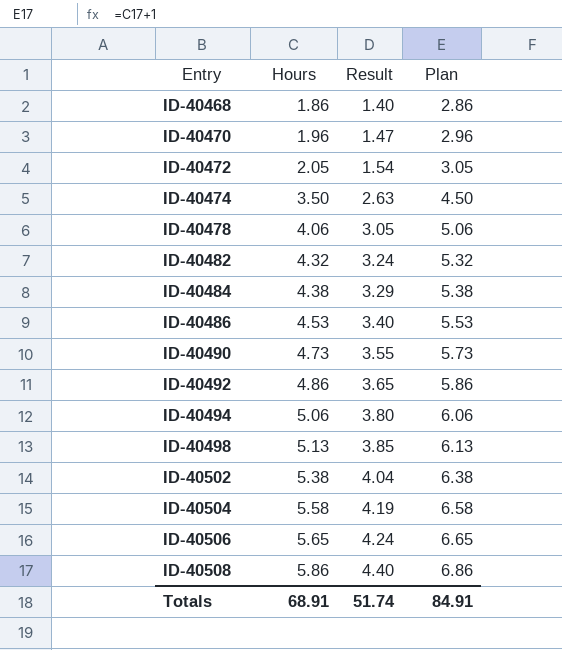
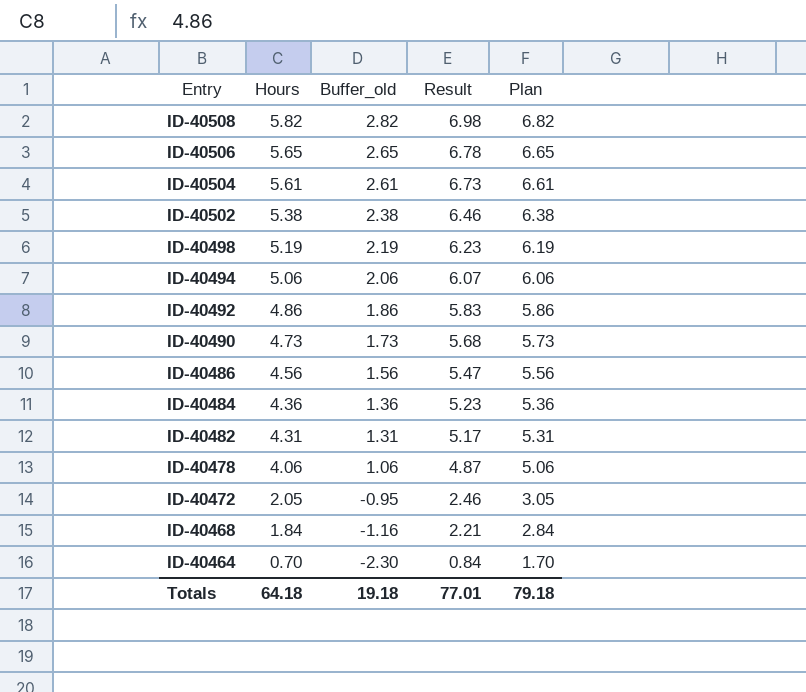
row order: Entry ascending -> Entry descending
column Buffer_old | formula: none -> [Hours] - 3
column Result | formula: [Hours] * 0.75 -> [Hours] * 1.2
row ID-40470: 1.96 | 1.47 | 2.96 -> none
row ID-40474: 3.50 | 2.63 | 4.50 -> none
ID-40508 | Hours: 5.86 -> 5.82
ID-40508 | Plan: 6.86 -> 6.82
ID-40504 | Hours: 5.58 -> 5.61
ID-40504 | Plan: 6.58 -> 6.61
ID-40498 | Hours: 5.13 -> 5.19
ID-40498 | Plan: 6.13 -> 6.19
ID-40486 | Hours: 4.53 -> 4.56
ID-40486 | Plan: 5.53 -> 5.56
ID-40484 | Hours: 4.38 -> 4.36
ID-40484 | Plan: 5.38 -> 5.36
ID-40482 | Hours: 4.32 -> 4.31
ID-40482 | Plan: 5.32 -> 5.31
ID-40468 | Hours: 1.86 -> 1.84
ID-40468 | Plan: 2.86 -> 2.84
row ID-40464: none -> 0.70 | -2.30 | 0.84 | 1.70
Totals | Hours: 68.91 -> 64.18
Totals | Result: 51.74 -> 77.01
Totals | Plan: 84.91 -> 79.18

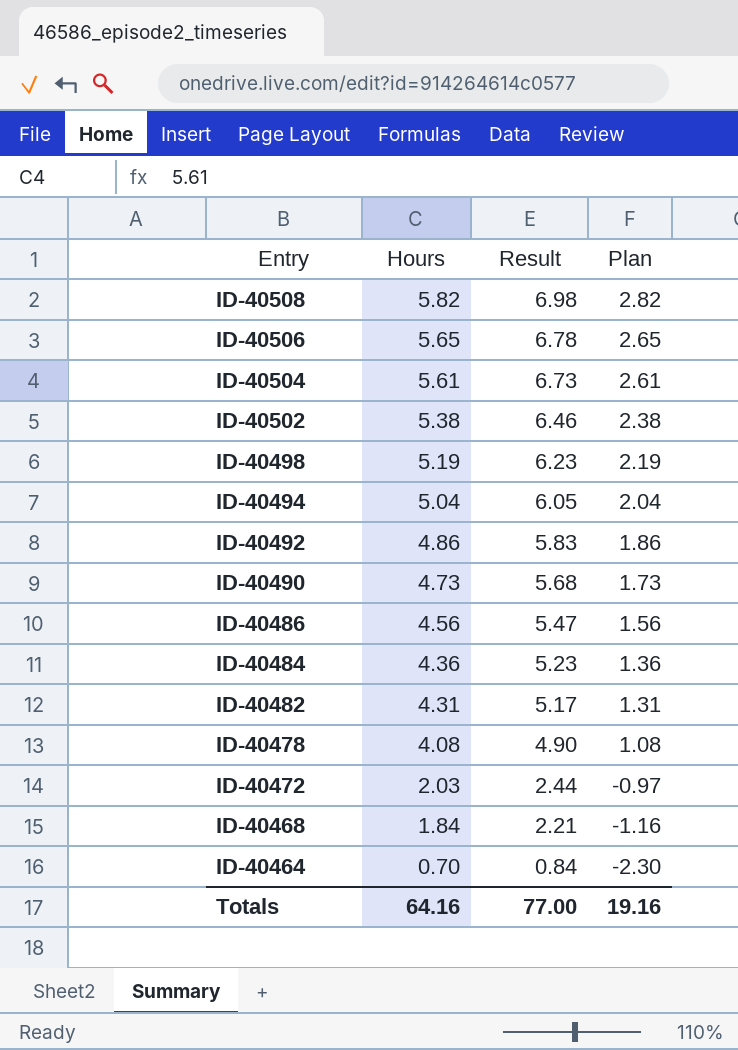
column Buffer_old | formula: [Hours] - 3 -> none
column Plan | formula: [Hours] + 1 -> [Hours] - 3
ID-40494 | Hours: 5.06 -> 5.04
ID-40494 | Result: 6.07 -> 6.05
ID-40478 | Hours: 4.06 -> 4.08
ID-40478 | Result: 4.87 -> 4.90
ID-40472 | Hours: 2.05 -> 2.03
ID-40472 | Result: 2.46 -> 2.44
Totals | Hours: 64.18 -> 64.16
Totals | Result: 77.01 -> 77.00
Totals | Plan: 79.18 -> 19.16

